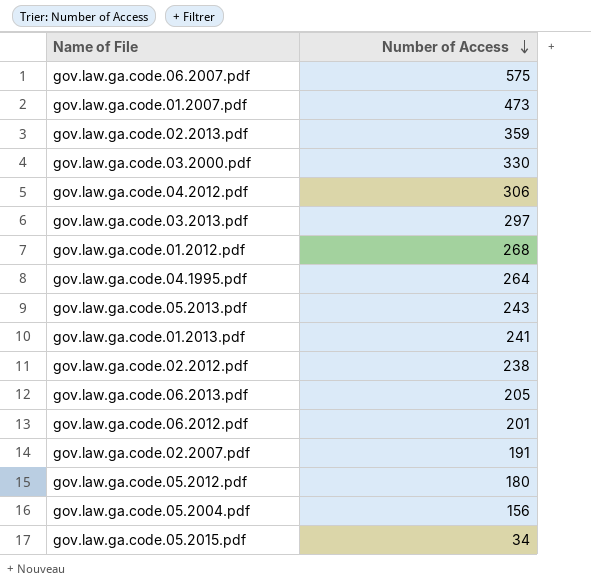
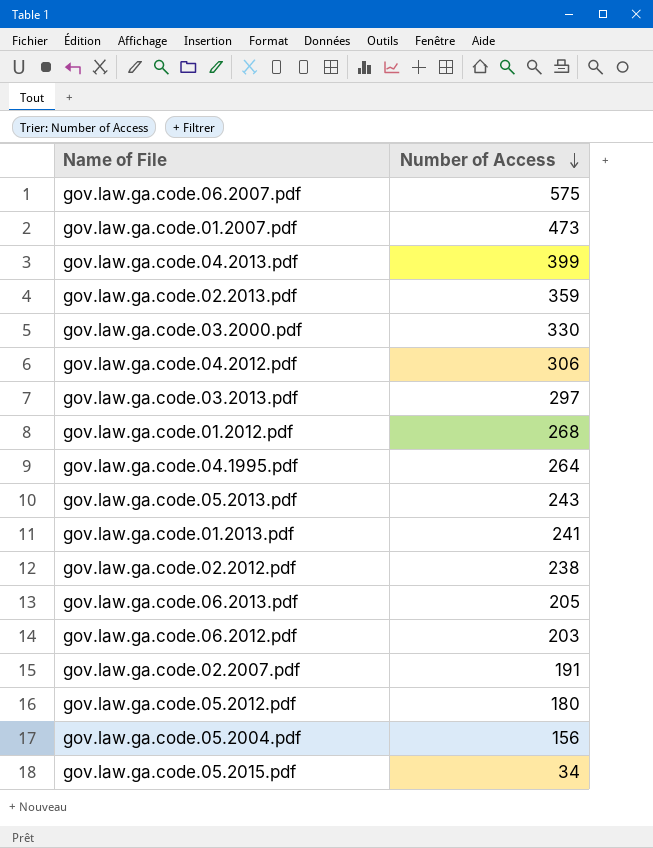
row gov.law.ga.code.04.2013.pdf: none -> 399
gov.law.ga.code.06.2012.pdf | Number of Access: 201 -> 203

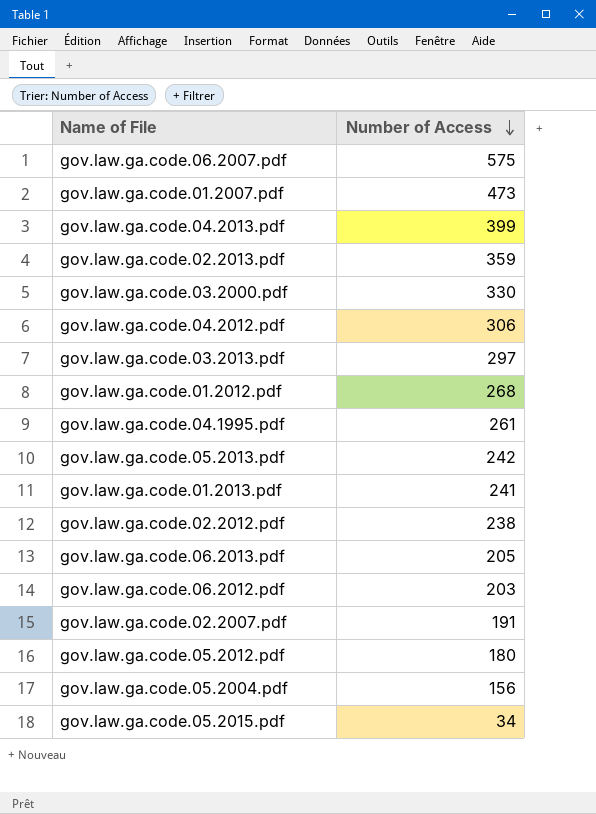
gov.law.ga.code.04.1995.pdf | Number of Access: 264 -> 261
gov.law.ga.code.05.2013.pdf | Number of Access: 243 -> 242

